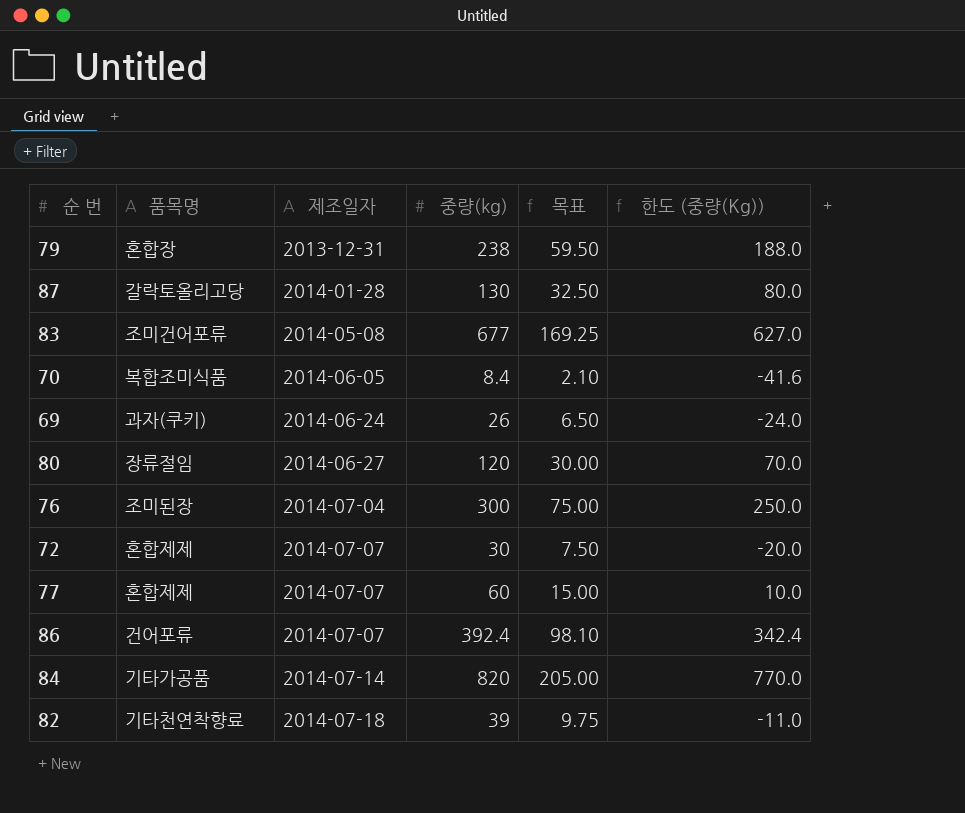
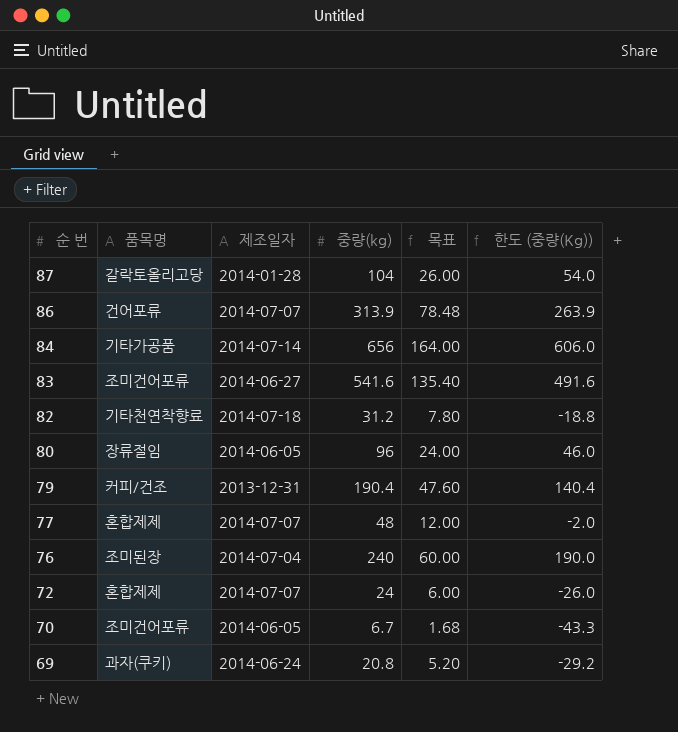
row order: 제조일자 ascending -> 순 번 descending
87 | 중량(kg): 130 -> 104
87 | 목표: 32.50 -> 26.00
87 | 한도 (중량(Kg)): 80.0 -> 54.0
86 | 중량(kg): 392.4 -> 313.9
86 | 목표: 98.10 -> 78.48
86 | 한도 (중량(Kg)): 342.4 -> 263.9
84 | 중량(kg): 820 -> 656
84 | 목표: 205.00 -> 164.00
84 | 한도 (중량(Kg)): 770.0 -> 606.0
83 | 제조일자: 2014-05-08 -> 2014-06-27
83 | 중량(kg): 677 -> 541.6
83 | 목표: 169.25 -> 135.40
83 | 한도 (중량(Kg)): 627.0 -> 491.6
82 | 중량(kg): 39 -> 31.2
82 | 목표: 9.75 -> 7.80
82 | 한도 (중량(Kg)): -11.0 -> -18.8
80 | 제조일자: 2014-06-27 -> 2014-06-05
80 | 중량(kg): 120 -> 96
80 | 목표: 30.00 -> 24.00
80 | 한도 (중량(Kg)): 70.0 -> 46.0
79 | 품목명: 혼합장 -> 커피/건조
79 | 중량(kg): 238 -> 190.4
79 | 목표: 59.50 -> 47.60
79 | 한도 (중량(Kg)): 188.0 -> 140.4
77 | 중량(kg): 60 -> 48
77 | 목표: 15.00 -> 12.00
77 | 한도 (중량(Kg)): 10.0 -> -2.0
76 | 중량(kg): 300 -> 240
76 | 목표: 75.00 -> 60.00
76 | 한도 (중량(Kg)): 250.0 -> 190.0
72 | 중량(kg): 30 -> 24
72 | 목표: 7.50 -> 6.00
72 | 한도 (중량(Kg)): -20.0 -> -26.0
70 | 품목명: 복합조미식품 -> 조미건어포류
70 | 중량(kg): 8.4 -> 6.7
70 | 목표: 2.10 -> 1.68
70 | 한도 (중량(Kg)): -41.6 -> -43.3
69 | 중량(kg): 26 -> 20.8
69 | 목표: 6.50 -> 5.20
69 | 한도 (중량(Kg)): -24.0 -> -29.2

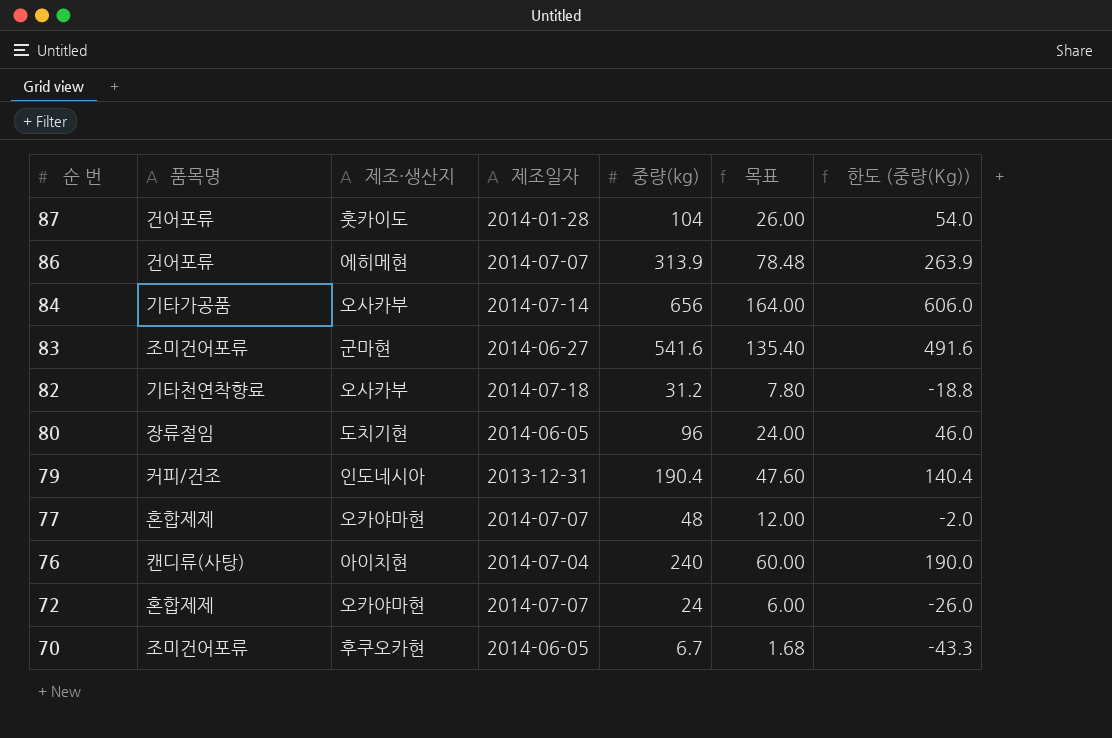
column 제조·생산지 | position: none -> 3
row 69: 과자(쿠키) | 2014-06-24 | 20.8 | 5.20 | -29.2 -> none
87 | 품목명: 갈락토올리고당 -> 건어포류
76 | 품목명: 조미된장 -> 캔디류(사탕)

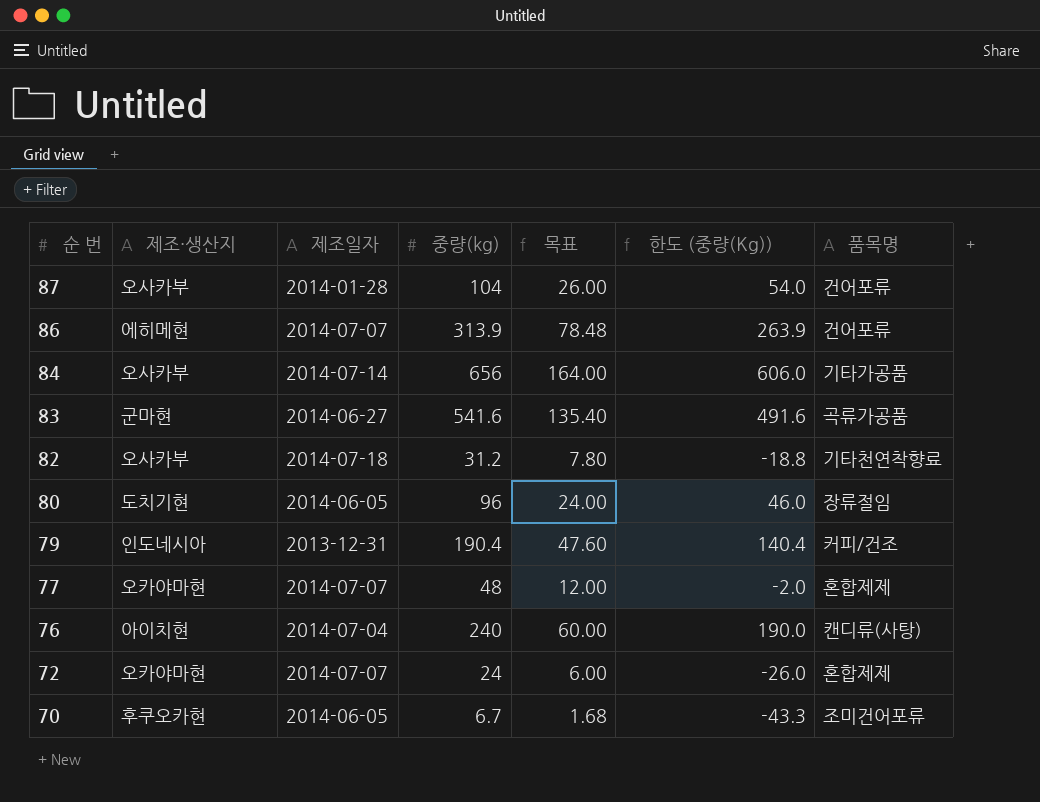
column 품목명 | position: 2 -> 7
87 | 제조·생산지: 훗카이도 -> 오사카부
83 | 품목명: 조미건어포류 -> 곡류가공품

